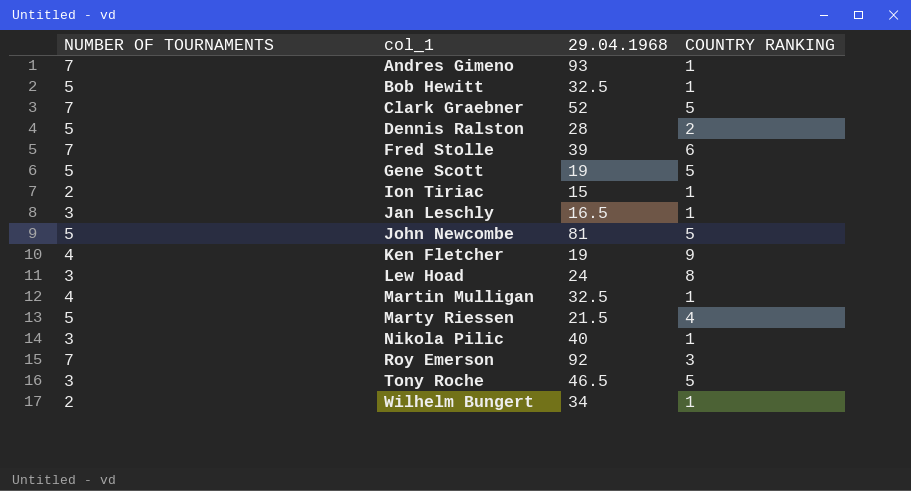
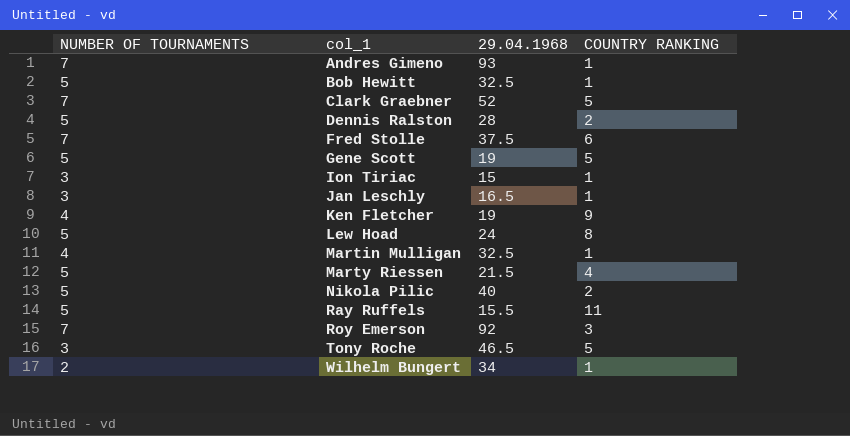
row John Newcombe: 5 | 81 | 5 -> none
Fred Stolle | 29.04.1968: 39 -> 37.5
Ion Tiriac | NUMBER OF TOURNAMENTS: 2 -> 3
Lew Hoad | NUMBER OF TOURNAMENTS: 3 -> 5
Nikola Pilic | NUMBER OF TOURNAMENTS: 3 -> 5
Nikola Pilic | COUNTRY RANKING: 1 -> 2
row Ray Ruffels: none -> 5 | 15.5 | 11

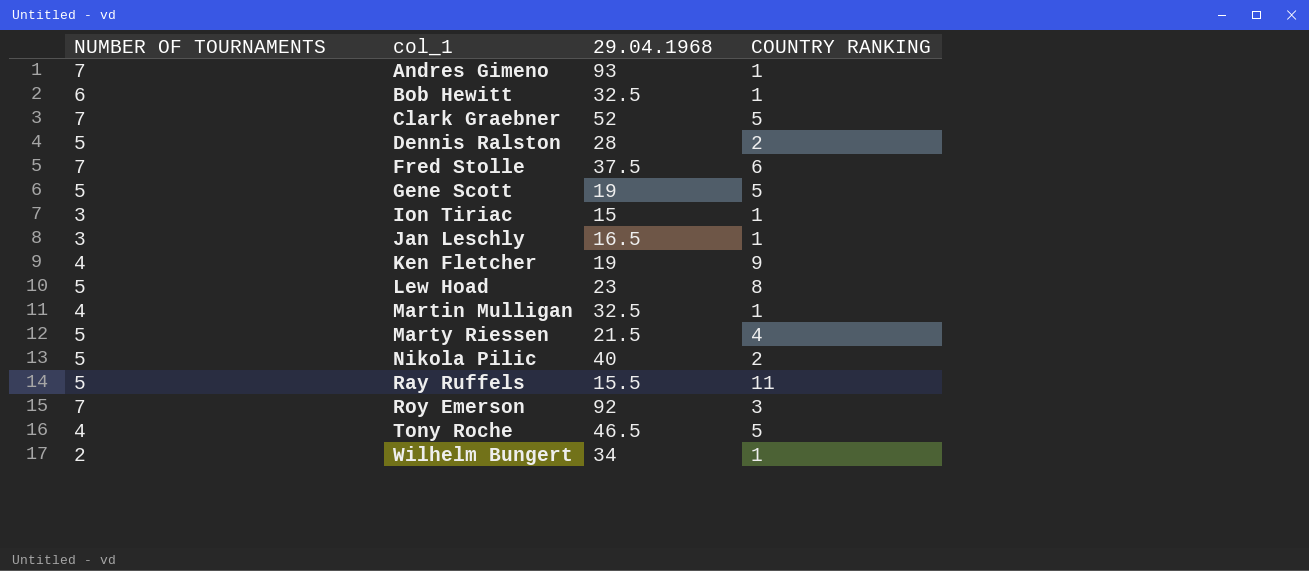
Bob Hewitt | NUMBER OF TOURNAMENTS: 5 -> 6
Lew Hoad | 29.04.1968: 24 -> 23
Tony Roche | NUMBER OF TOURNAMENTS: 3 -> 4

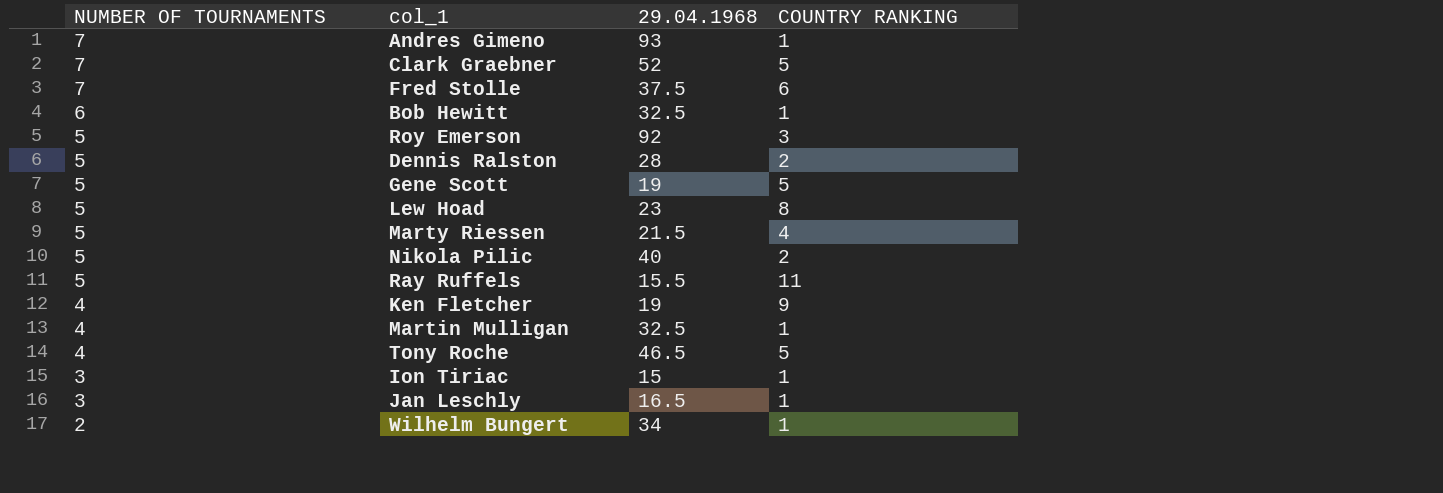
row order: col_1 ascending -> NUMBER OF TOURNAMENTS descending
Roy Emerson | NUMBER OF TOURNAMENTS: 7 -> 5

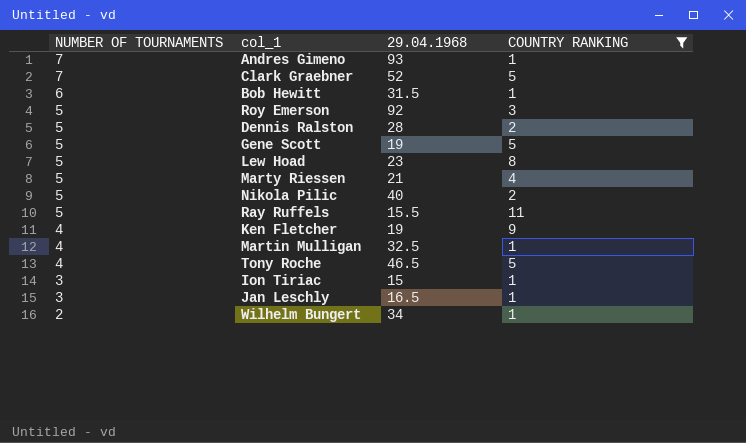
filter: none -> COUNTRY RANKING != 6
Bob Hewitt | 29.04.1968: 32.5 -> 31.5
Marty Riessen | 29.04.1968: 21.5 -> 21

